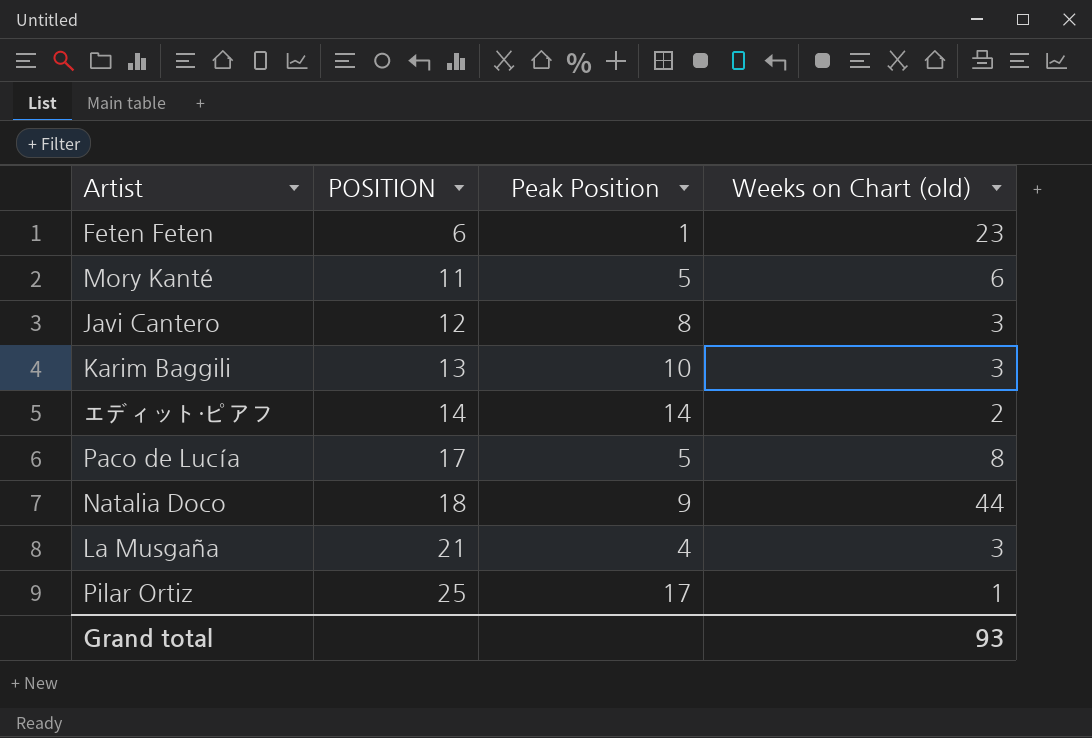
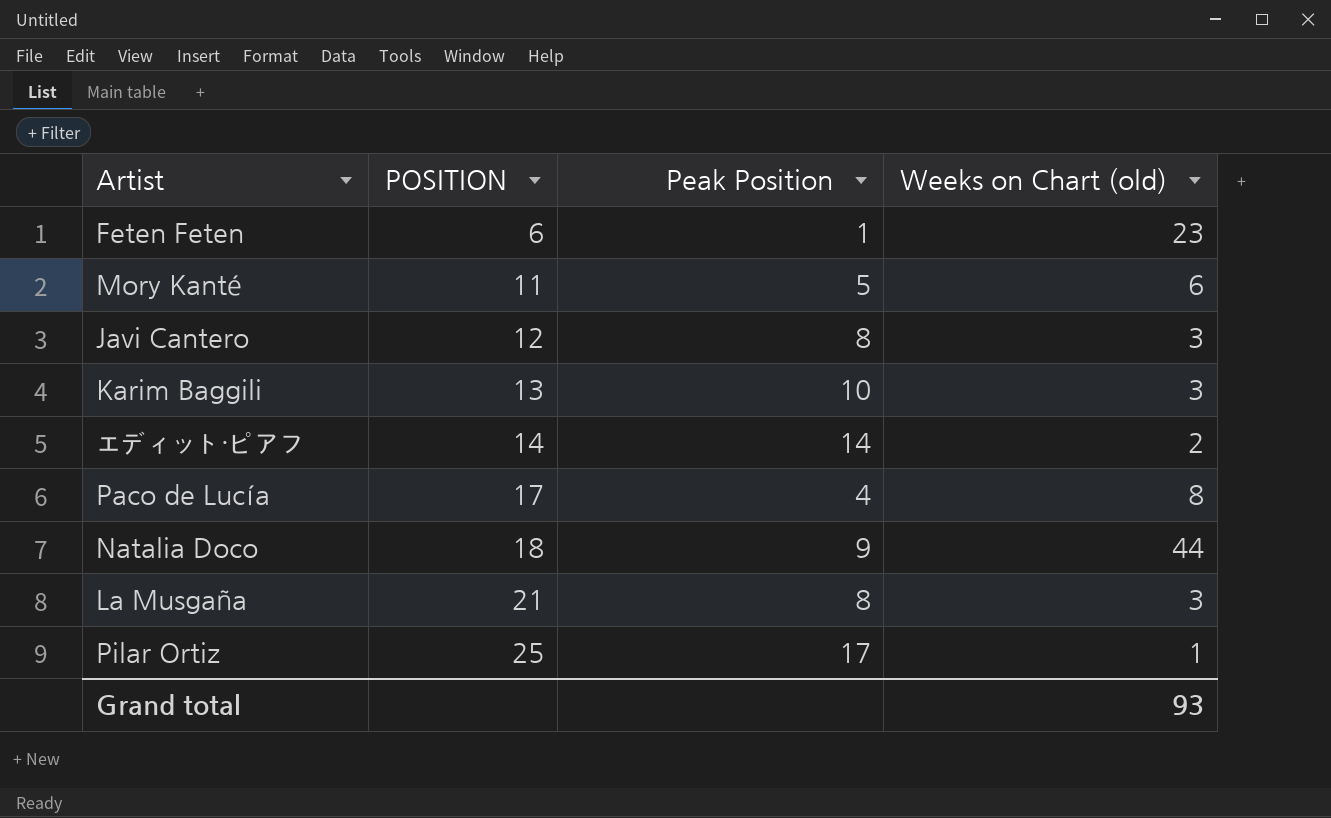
Paco de Lucía | Peak Position: 5 -> 4
La Musgaña | Peak Position: 4 -> 8

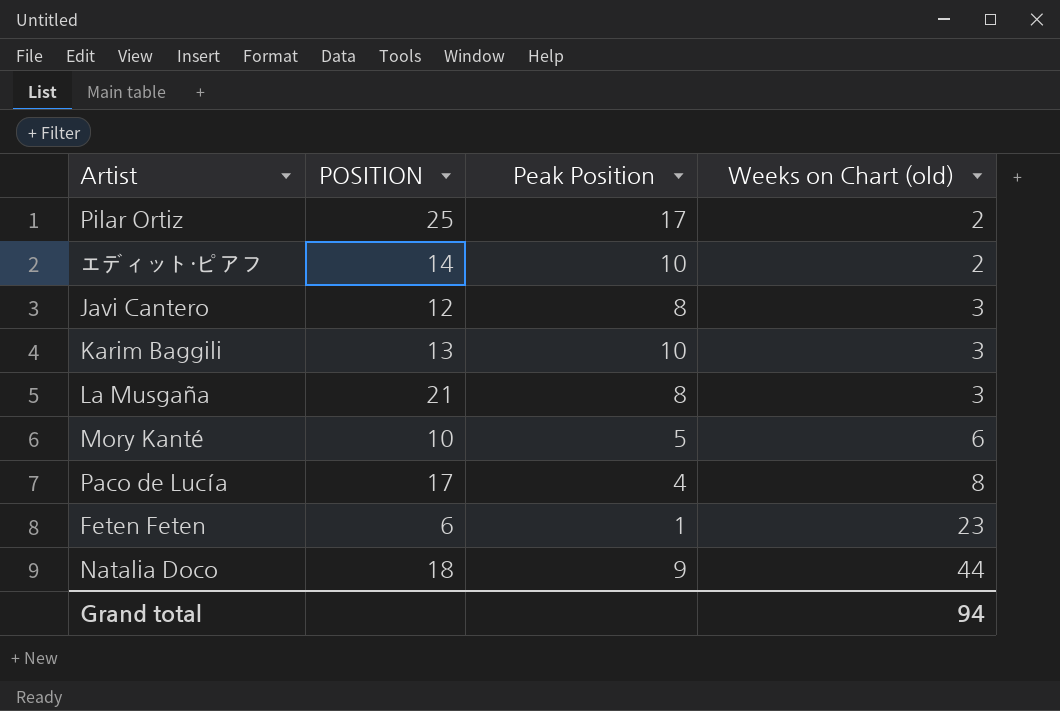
row order: POSITION ascending -> Weeks on Chart (old) ascending
Pilar Ortiz | Weeks on Chart (old): 1 -> 2
エディット・ピアフ | Peak Position: 14 -> 10
Mory Kanté | POSITION: 11 -> 10
Grand total | Weeks on Chart (old): 93 -> 94

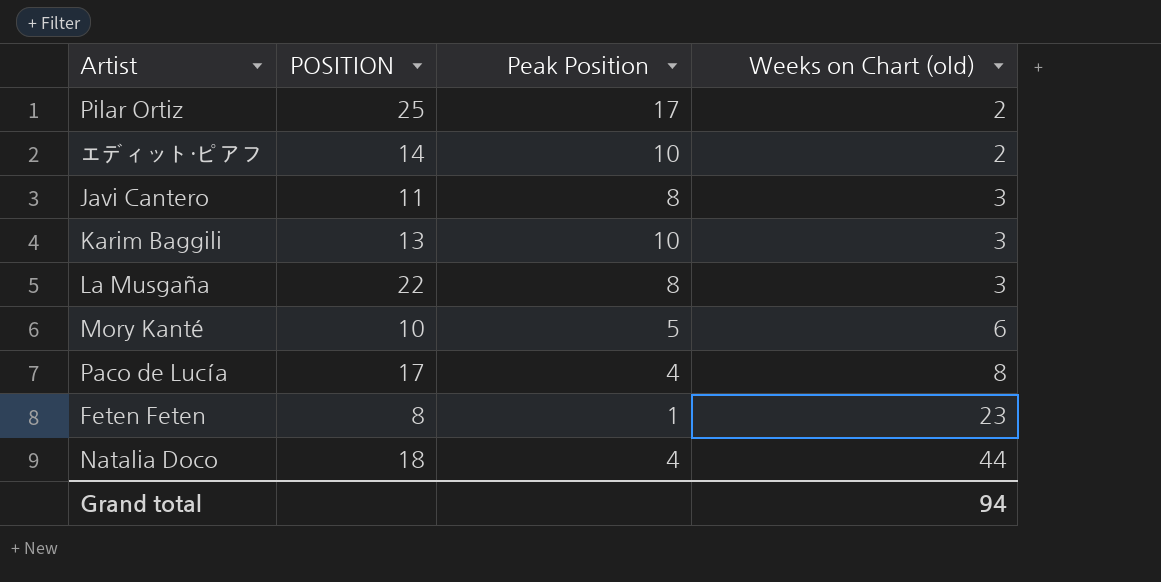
Javi Cantero | POSITION: 12 -> 11
La Musgaña | POSITION: 21 -> 22
Feten Feten | POSITION: 6 -> 8
Natalia Doco | Peak Position: 9 -> 4

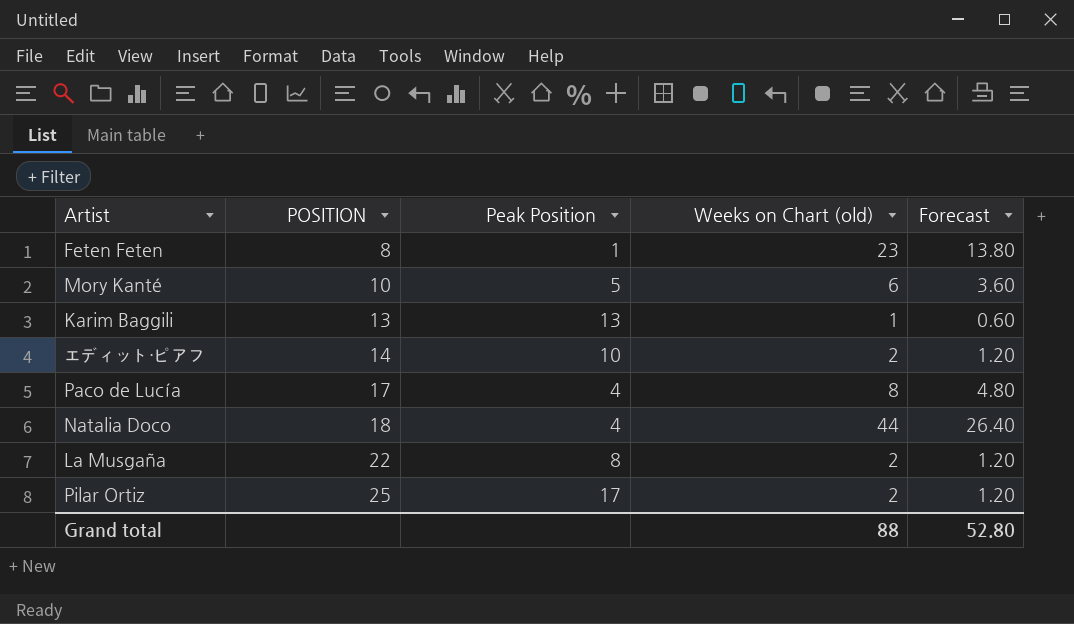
row order: Weeks on Chart (old) ascending -> POSITION ascending
column Forecast | formula: none -> [Weeks on Chart (old)] * 0.6
row Javi Cantero: 11 | 8 | 3 -> none
Karim Baggili | Peak Position: 10 -> 13
Karim Baggili | Weeks on Chart (old): 3 -> 1
La Musgaña | Weeks on Chart (old): 3 -> 2
Grand total | Weeks on Chart (old): 94 -> 88

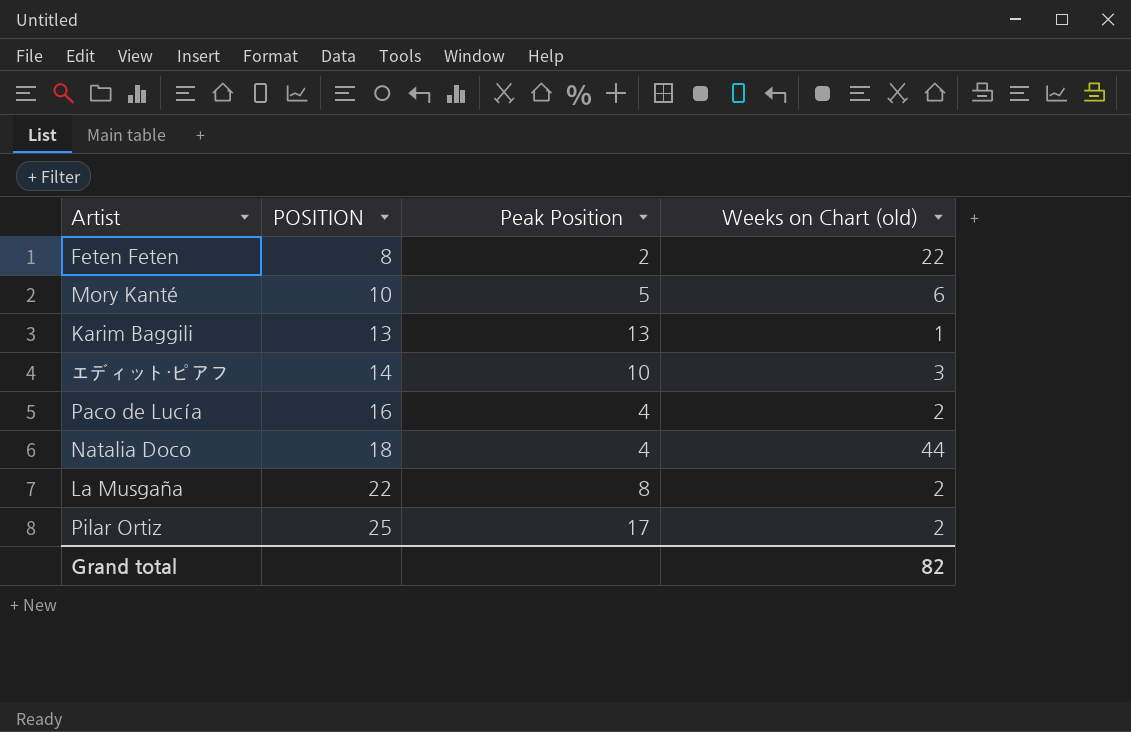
column Forecast | formula: [Weeks on Chart (old)] * 0.6 -> none
Feten Feten | Peak Position: 1 -> 2
Feten Feten | Weeks on Chart (old): 23 -> 22
エディット・ピアフ | Weeks on Chart (old): 2 -> 3
Paco de Lucía | POSITION: 17 -> 16
Paco de Lucía | Weeks on Chart (old): 8 -> 2
Grand total | Weeks on Chart (old): 88 -> 82

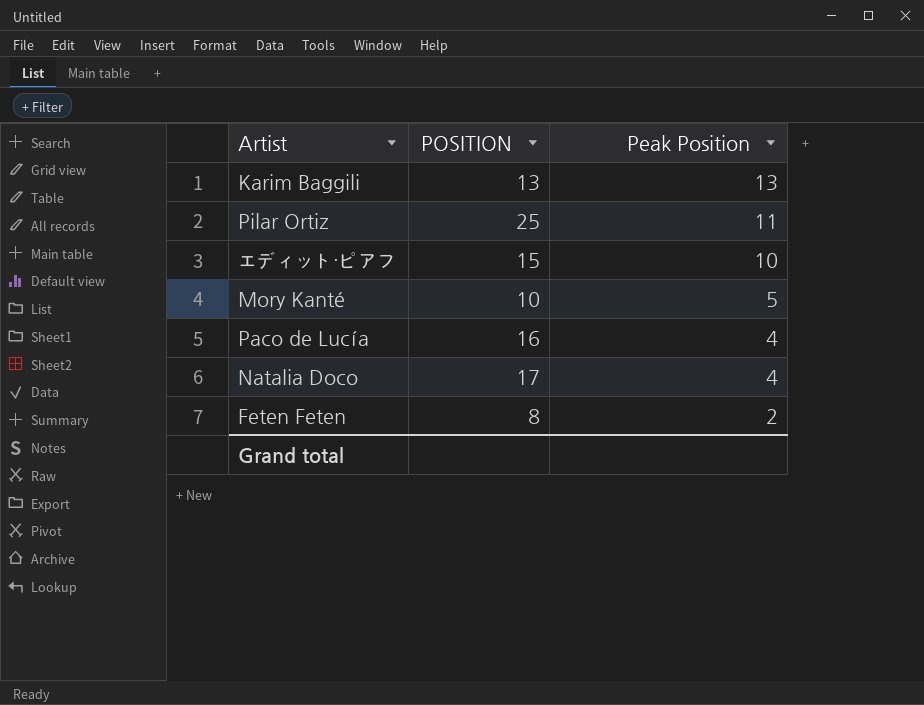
row order: POSITION ascending -> Peak Position descending
column Weeks on Chart (old) | position: 4 -> none
row La Musgaña: 22 | 8 | 2 -> none
Pilar Ortiz | Peak Position: 17 -> 11
エディット・ピアフ | POSITION: 14 -> 15
Natalia Doco | POSITION: 18 -> 17

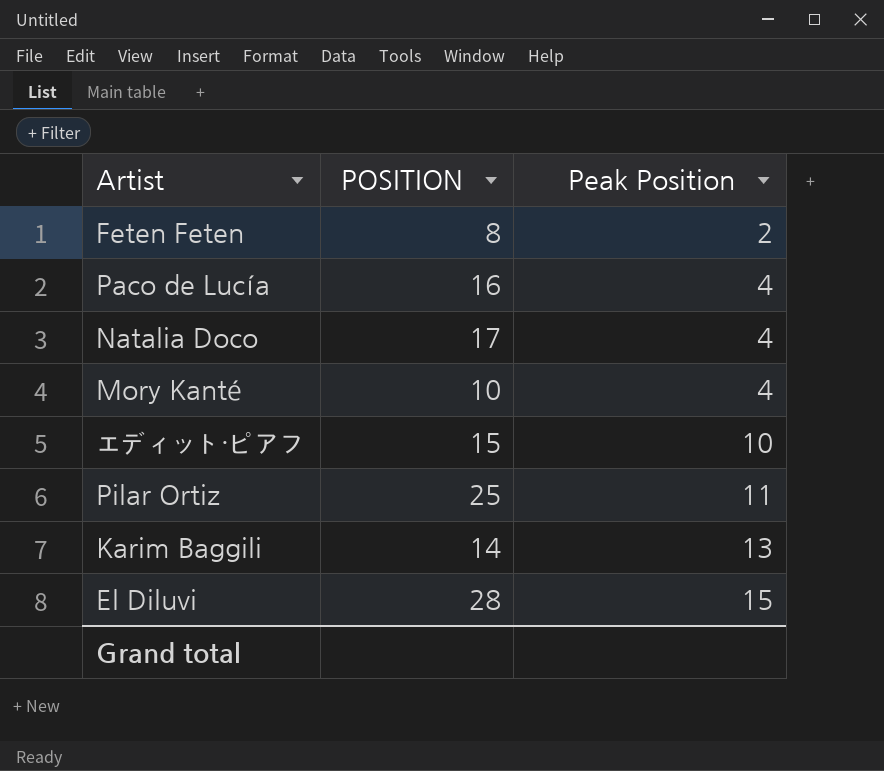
row order: Peak Position descending -> Peak Position ascending
Mory Kanté | Peak Position: 5 -> 4
Karim Baggili | POSITION: 13 -> 14
row El Diluvi: none -> 28 | 15

